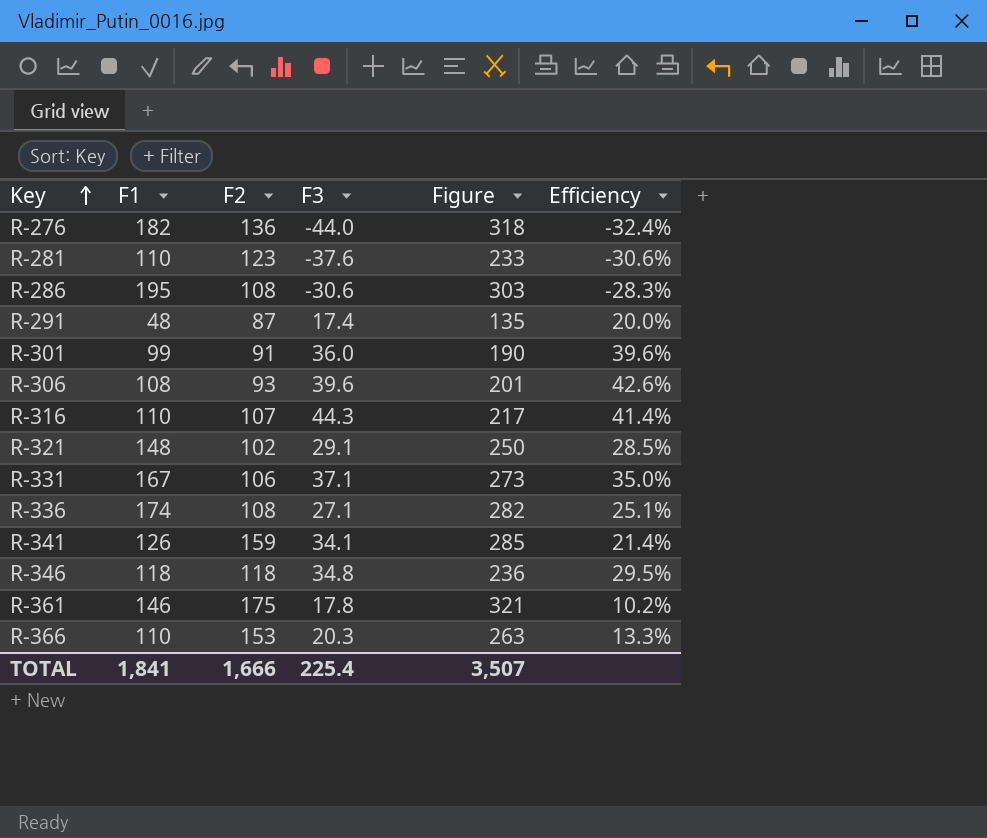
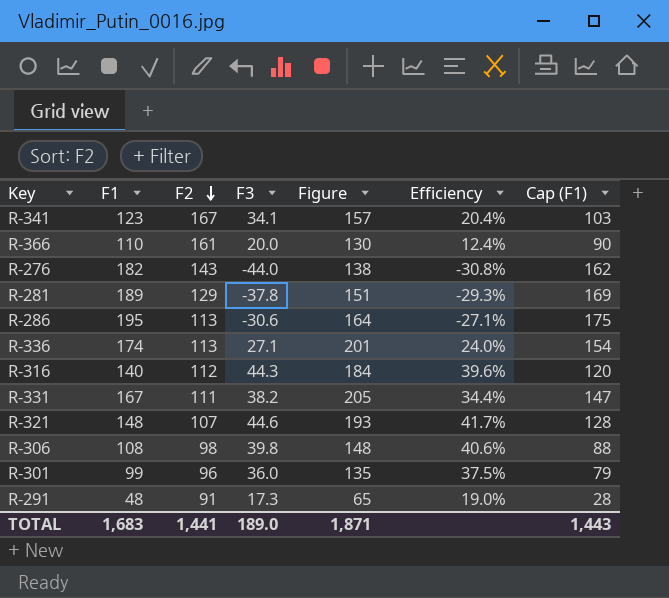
row order: Key ascending -> F2 descending
column Figure | formula: [F1] + [F2] -> [F1] + [F3]
column Cap (F1) | formula: none -> [F1] - 20
row R-346: 118 | 118 | 34.8 | 236 | 29.5% -> none
row R-361: 146 | 175 | 17.8 | 321 | 10.2% -> none
R-341 | F1: 126 -> 123
R-341 | F2: 159 -> 167
R-341 | Efficiency: 21.4% -> 20.4%
R-366 | F2: 153 -> 161
R-366 | F3: 20.3 -> 20.0
R-366 | Efficiency: 13.3% -> 12.4%
R-276 | F2: 136 -> 143
R-276 | Efficiency: -32.4% -> -30.8%
R-281 | F1: 110 -> 189
R-281 | F2: 123 -> 129
R-281 | F3: -37.6 -> -37.8
R-281 | Efficiency: -30.6% -> -29.3%
R-286 | F2: 108 -> 113
R-286 | Efficiency: -28.3% -> -27.1%
R-336 | F2: 108 -> 113
R-336 | Efficiency: 25.1% -> 24.0%
R-316 | F1: 110 -> 140
R-316 | F2: 107 -> 112
R-316 | Efficiency: 41.4% -> 39.6%
R-331 | F2: 106 -> 111
R-331 | F3: 37.1 -> 38.2
R-331 | Efficiency: 35.0% -> 34.4%
R-321 | F2: 102 -> 107
R-321 | F3: 29.1 -> 44.6
R-321 | Efficiency: 28.5% -> 41.7%
R-306 | F2: 93 -> 98
R-306 | F3: 39.6 -> 39.8
R-306 | Efficiency: 42.6% -> 40.6%
R-301 | F2: 91 -> 96
R-301 | Efficiency: 39.6% -> 37.5%
R-291 | F2: 87 -> 91
R-291 | F3: 17.4 -> 17.3
R-291 | Efficiency: 20.0% -> 19.0%
TOTAL | F1: 1,841 -> 1,683
TOTAL | F2: 1,666 -> 1,441
TOTAL | F3: 225.4 -> 189.0
TOTAL | Figure: 3,507 -> 1,871

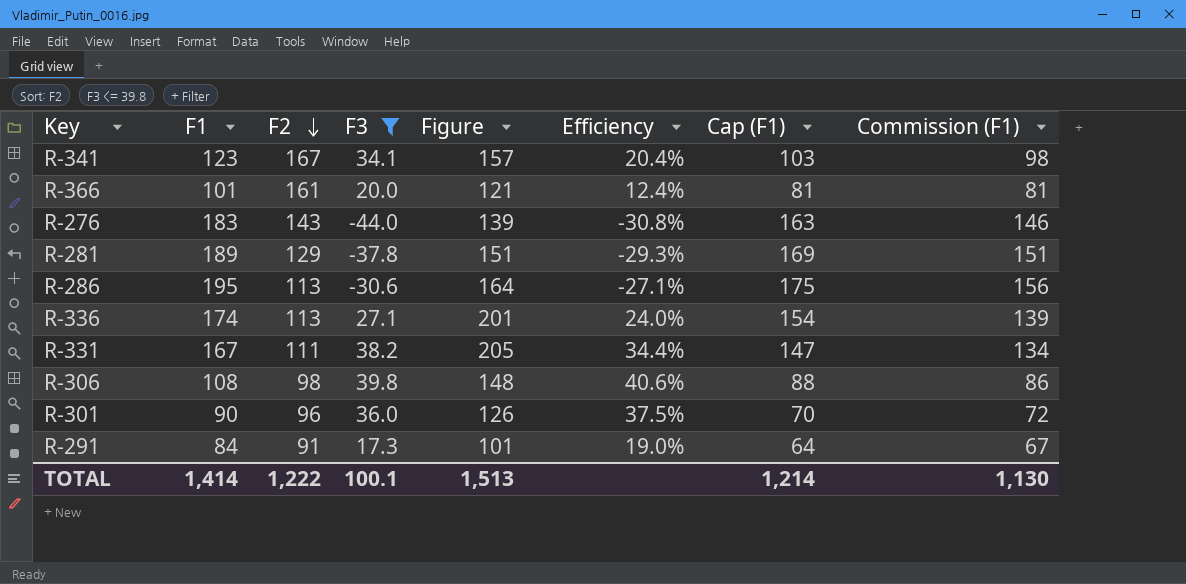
filter: none -> F3 <= 39.8
column Commission (F1) | formula: none -> [F1] * 0.8
R-366 | F1: 110 -> 101
R-366 | Figure: 130 -> 121
R-366 | Cap (F1): 90 -> 81
R-276 | F1: 182 -> 183
R-276 | Figure: 138 -> 139
R-276 | Cap (F1): 162 -> 163
R-301 | F1: 99 -> 90
R-301 | Figure: 135 -> 126
R-301 | Cap (F1): 79 -> 70
R-291 | F1: 48 -> 84
R-291 | Figure: 65 -> 101
R-291 | Cap (F1): 28 -> 64
TOTAL | F1: 1,683 -> 1,414
TOTAL | F2: 1,441 -> 1,222
TOTAL | F3: 189.0 -> 100.1
TOTAL | Figure: 1,871 -> 1,513
TOTAL | Cap (F1): 1,443 -> 1,214

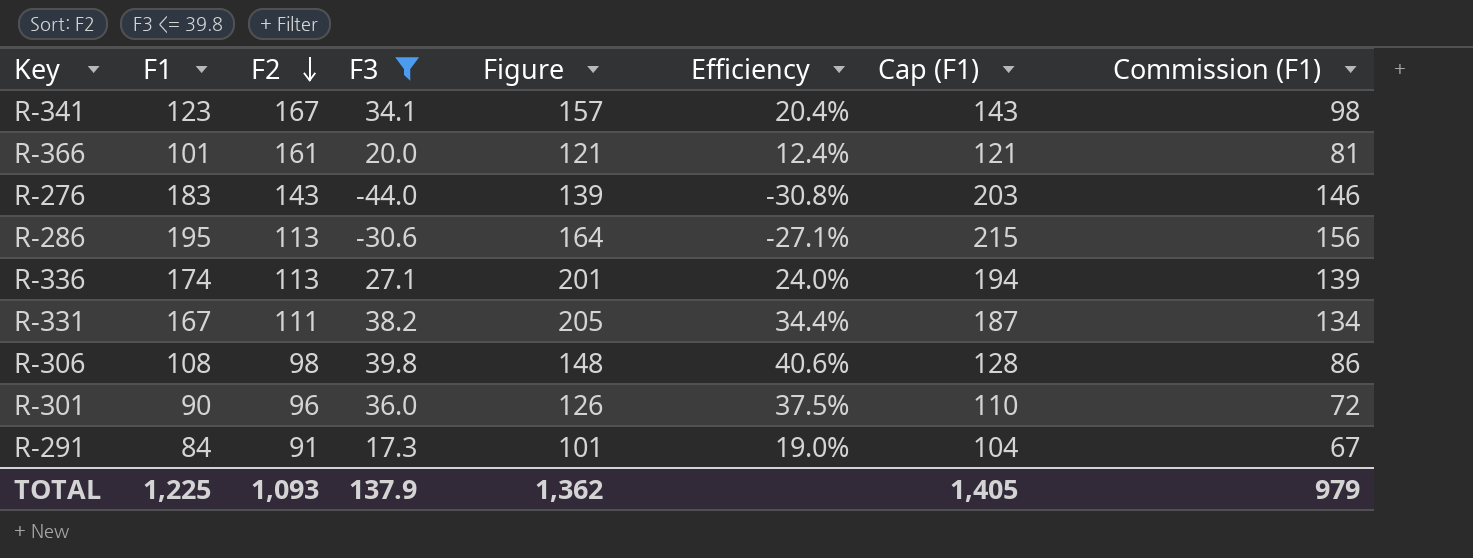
column Cap (F1) | formula: [F1] - 20 -> [F1] + 20
row R-281: 189 | 129 | -37.8 | 151 | -29.3% | 169 | 151 -> none
TOTAL | F1: 1,414 -> 1,225
TOTAL | F2: 1,222 -> 1,093
TOTAL | F3: 100.1 -> 137.9
TOTAL | Figure: 1,513 -> 1,362
TOTAL | Cap (F1): 1,214 -> 1,405
TOTAL | Commission (F1): 1,130 -> 979

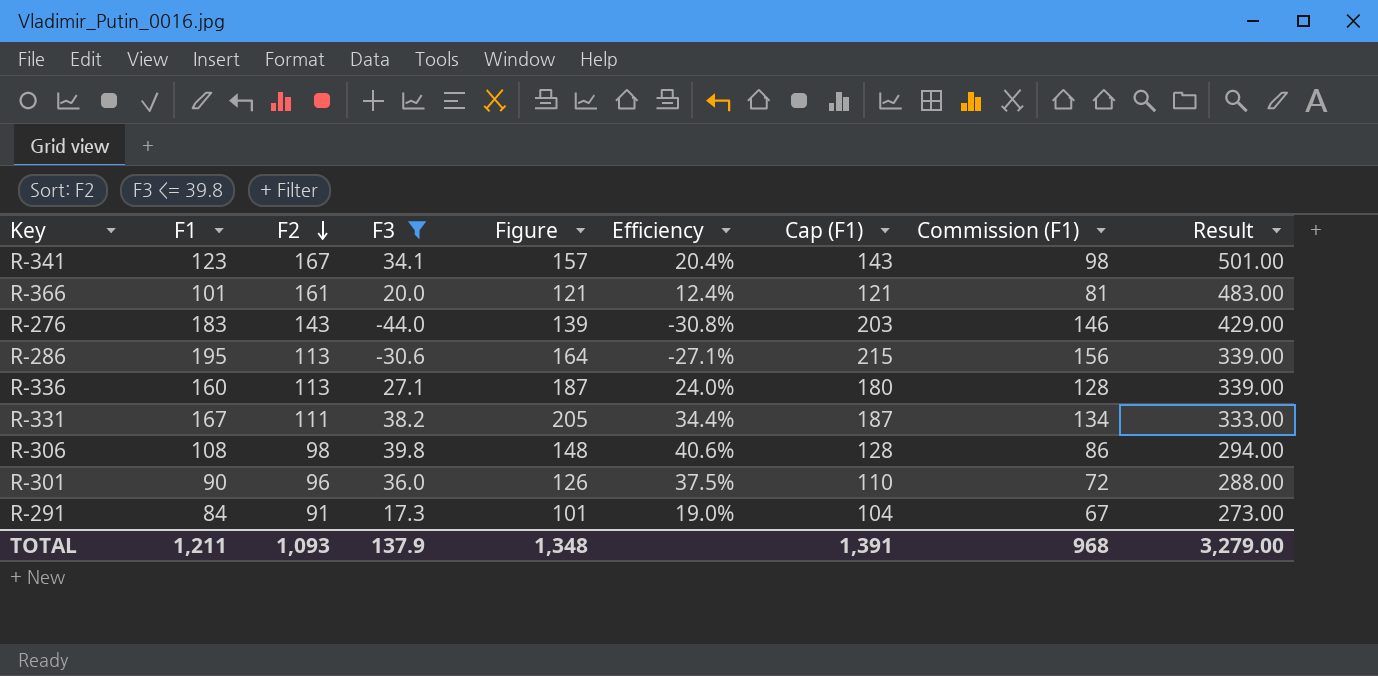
column Result | formula: none -> [F2] * 3
R-336 | F1: 174 -> 160
R-336 | Figure: 201 -> 187
R-336 | Cap (F1): 194 -> 180
R-336 | Commission (F1): 139 -> 128
TOTAL | F1: 1,225 -> 1,211
TOTAL | Figure: 1,362 -> 1,348
TOTAL | Cap (F1): 1,405 -> 1,391
TOTAL | Commission (F1): 979 -> 968

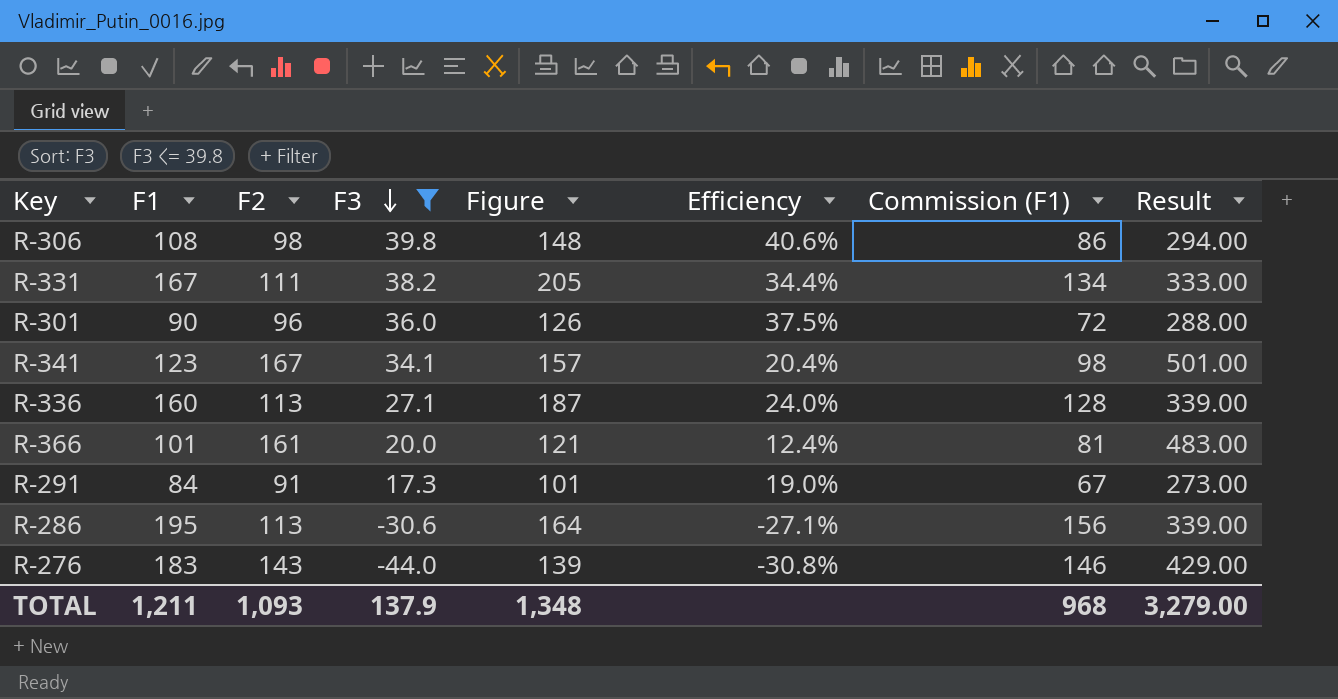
row order: F2 descending -> F3 descending
column Cap (F1) | formula: [F1] + 20 -> none

